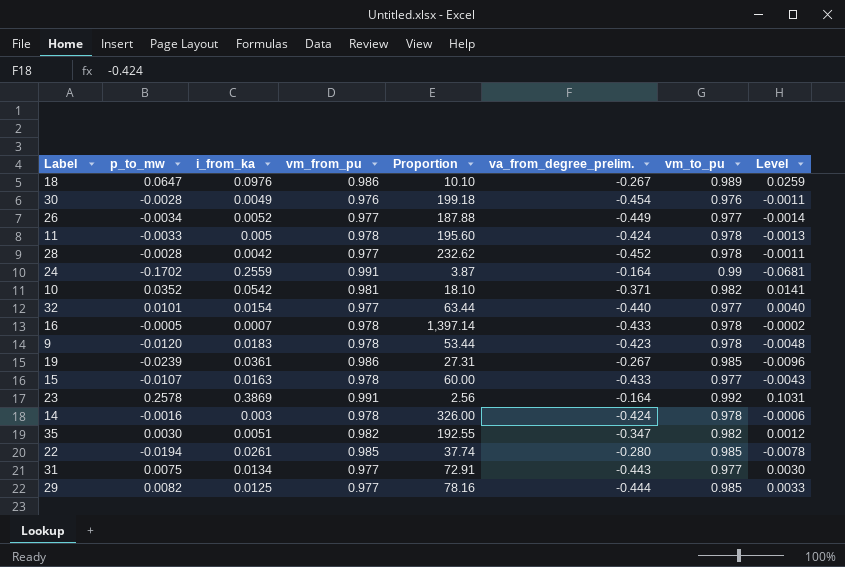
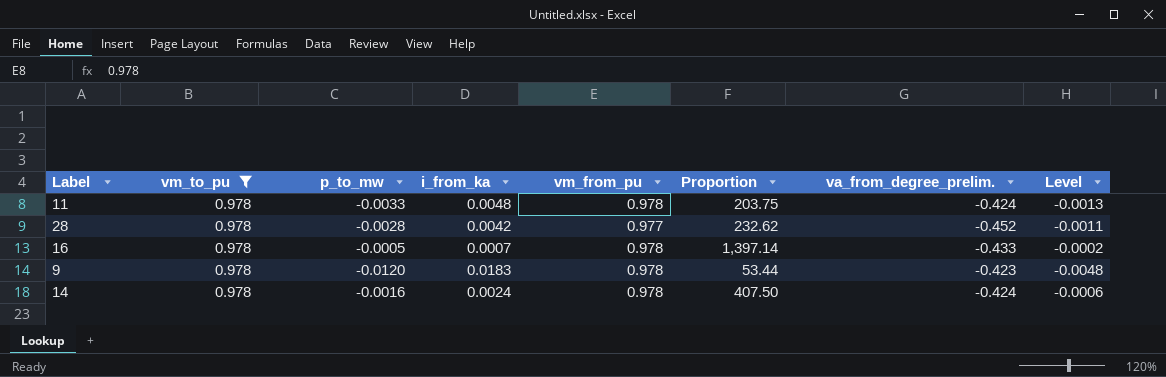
filter: none -> vm_to_pu = 0.978
column vm_to_pu | position: 7 -> 2
11 | i_from_ka: 0.005 -> 0.0048
11 | Proportion: 195.60 -> 203.75
14 | i_from_ka: 0.003 -> 0.0024
14 | Proportion: 326.00 -> 407.50

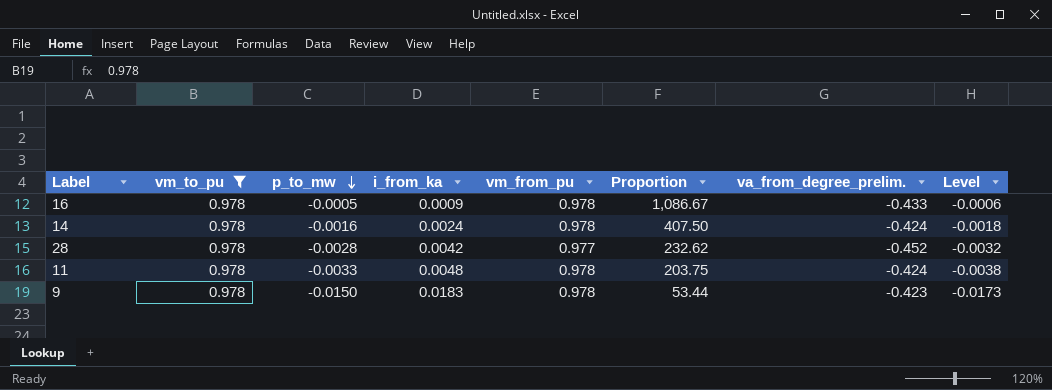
row order: none -> p_to_mw descending
column Level | formula: [p_to_mw] * 0.4 -> [p_to_mw] * 1.15
16 | i_from_ka: 0.0007 -> 0.0009
16 | Proportion: 1,397.14 -> 1,086.67
9 | p_to_mw: -0.0120 -> -0.0150

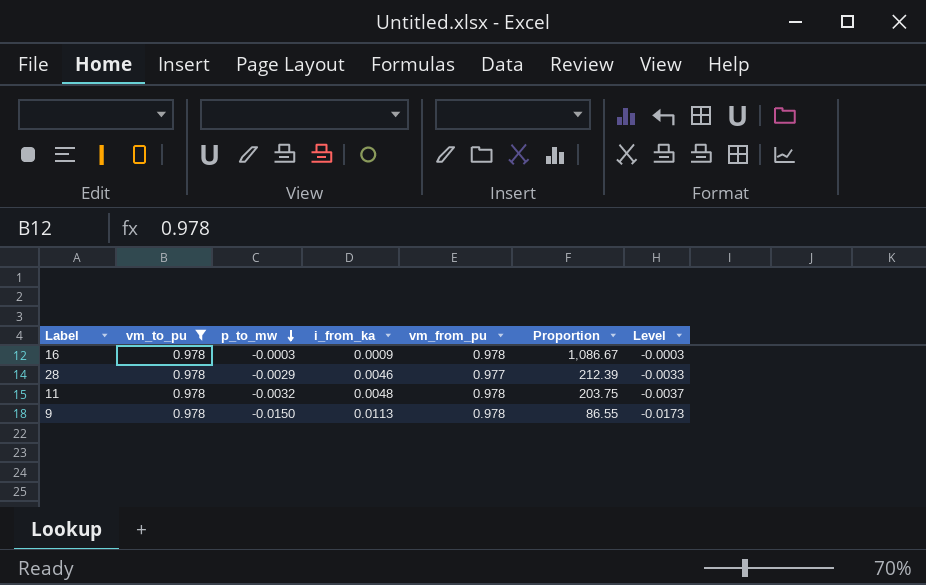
column va_from_degree_prelim. | position: 7 -> none
row 14: 0.978 | -0.0016 | 0.0024 | 0.978 | 407.50 | -0.424 | -0.0018 -> none
16 | p_to_mw: -0.0005 -> -0.0003
16 | Level: -0.0006 -> -0.0003
28 | p_to_mw: -0.0028 -> -0.0029
28 | i_from_ka: 0.0042 -> 0.0046
28 | Proportion: 232.62 -> 212.39
28 | Level: -0.0032 -> -0.0033
11 | p_to_mw: -0.0033 -> -0.0032
11 | Level: -0.0038 -> -0.0037
9 | i_from_ka: 0.0183 -> 0.0113
9 | Proportion: 53.44 -> 86.55

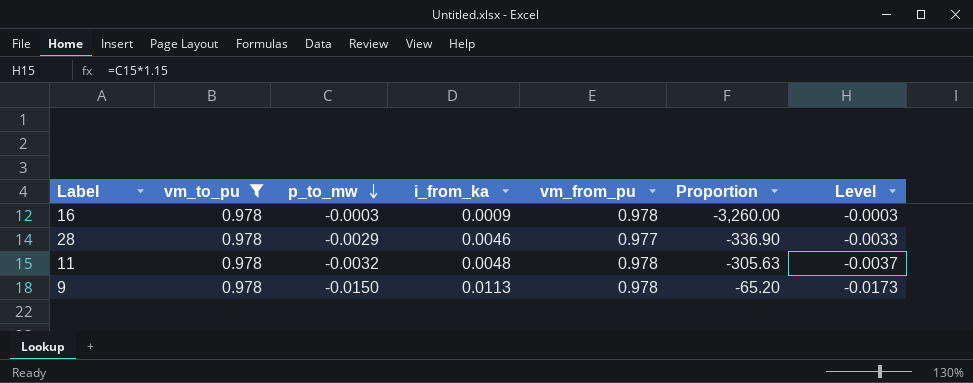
column Proportion | formula: [vm_from_pu] / [i_from_ka] -> [vm_from_pu] / [p_to_mw]

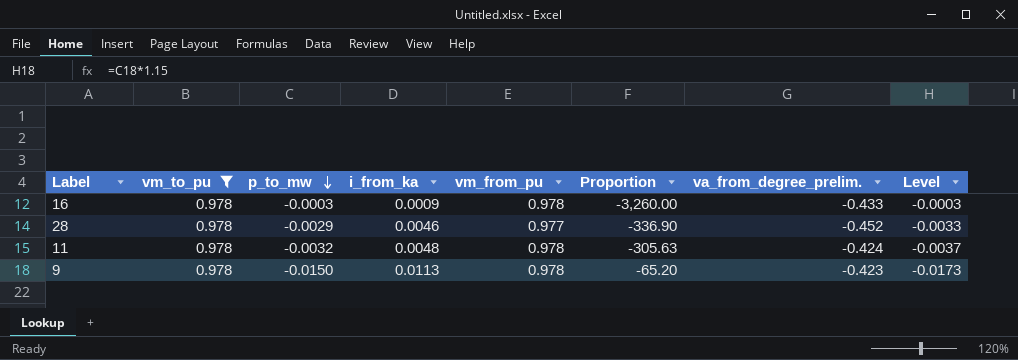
column va_from_degree_prelim. | position: none -> 7

